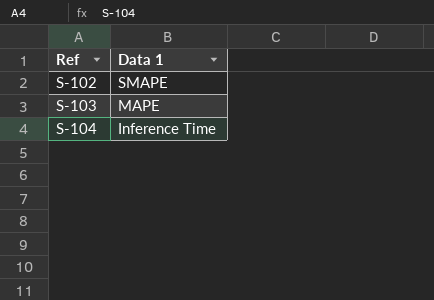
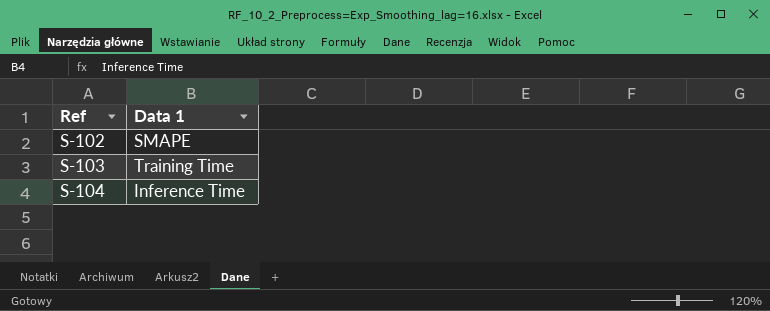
S-103 | Data 1: MAPE -> Training Time

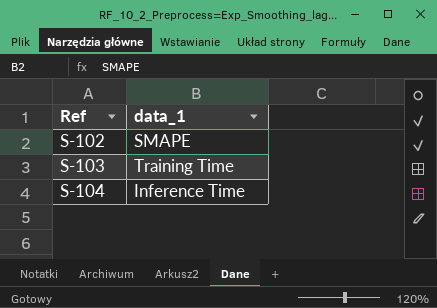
column name: Data 1 -> data_1

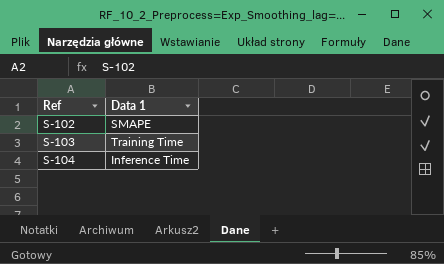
column name: data_1 -> Data 1

